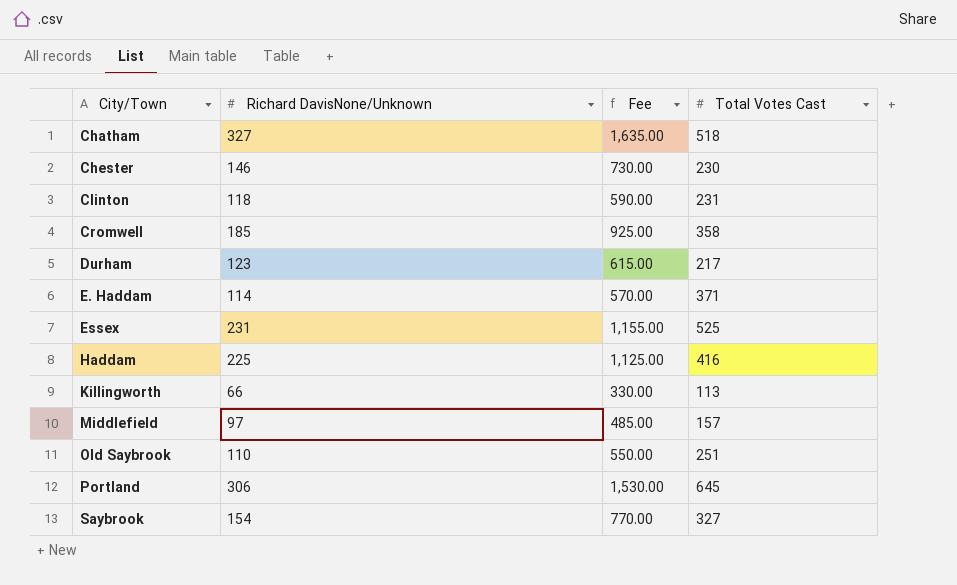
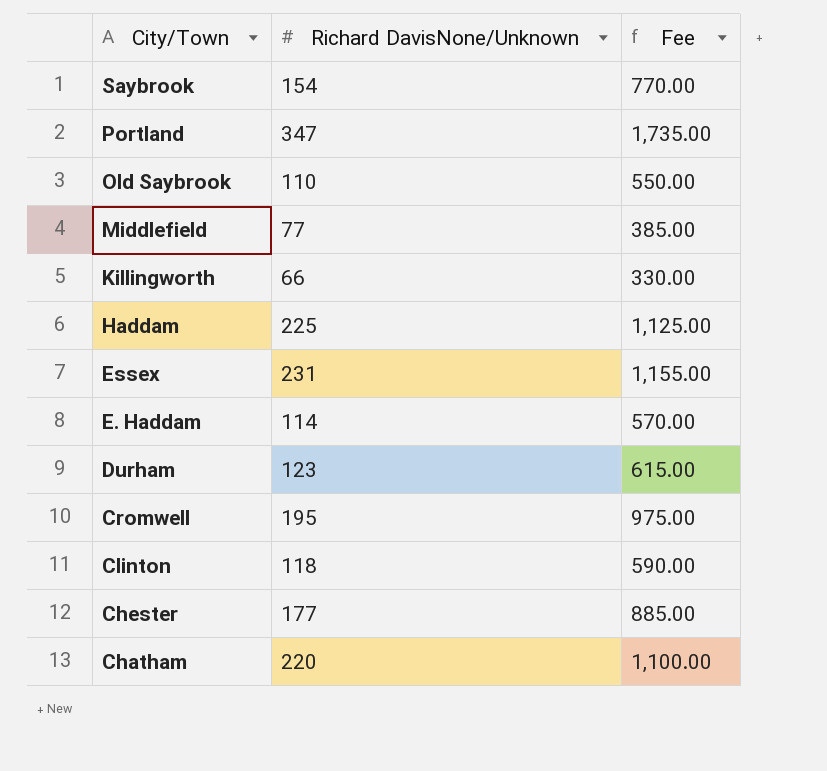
row order: City/Town ascending -> City/Town descending
column Total Votes Cast | position: 4 -> none
Portland | Richard DavisNone/Unknown: 306 -> 347
Portland | Fee: 1,530.00 -> 1,735.00
Middlefield | Richard DavisNone/Unknown: 97 -> 77
Middlefield | Fee: 485.00 -> 385.00
Cromwell | Richard DavisNone/Unknown: 185 -> 195
Cromwell | Fee: 925.00 -> 975.00
Chester | Richard DavisNone/Unknown: 146 -> 177
Chester | Fee: 730.00 -> 885.00
Chatham | Richard DavisNone/Unknown: 327 -> 220
Chatham | Fee: 1,635.00 -> 1,100.00

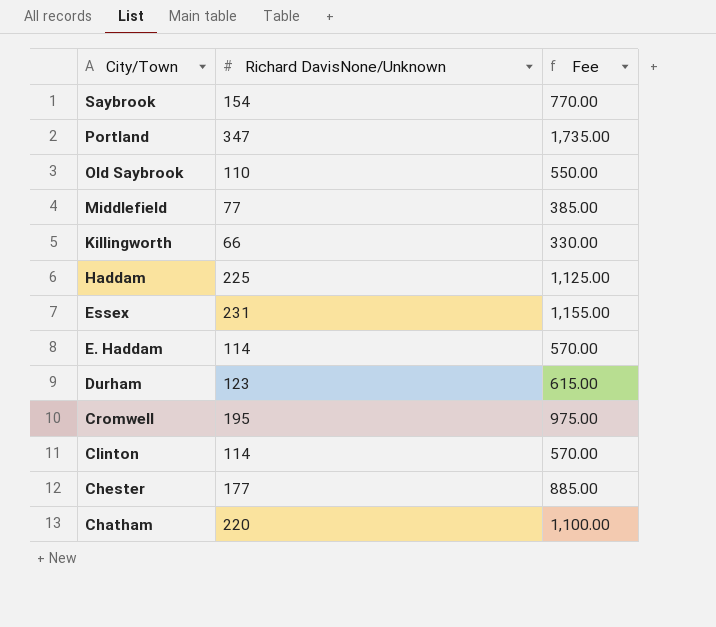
Clinton | Richard DavisNone/Unknown: 118 -> 114
Clinton | Fee: 590.00 -> 570.00

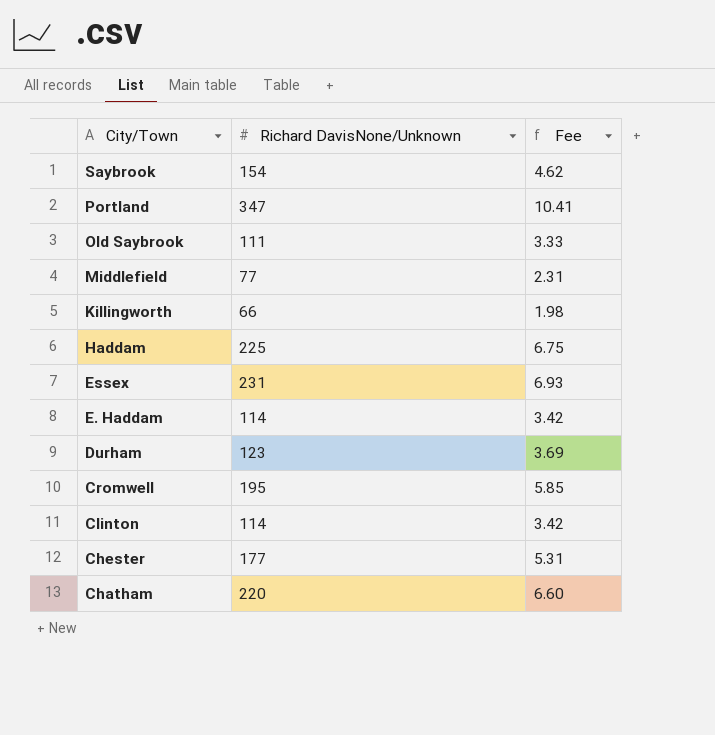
column Fee | formula: [Richard DavisNone/Unknown] * 5 -> [Richard DavisNone/Unknown] * 0.03
Old Saybrook | Richard DavisNone/Unknown: 110 -> 111

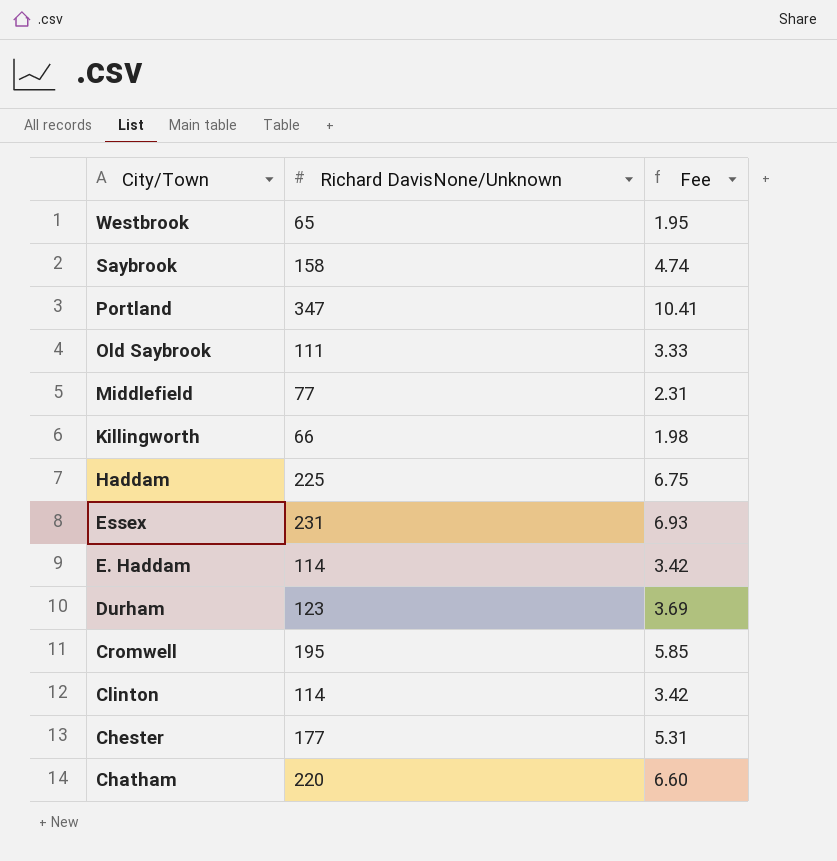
row Westbrook: none -> 65 | 1.95
Saybrook | Richard DavisNone/Unknown: 154 -> 158
Saybrook | Fee: 4.62 -> 4.74

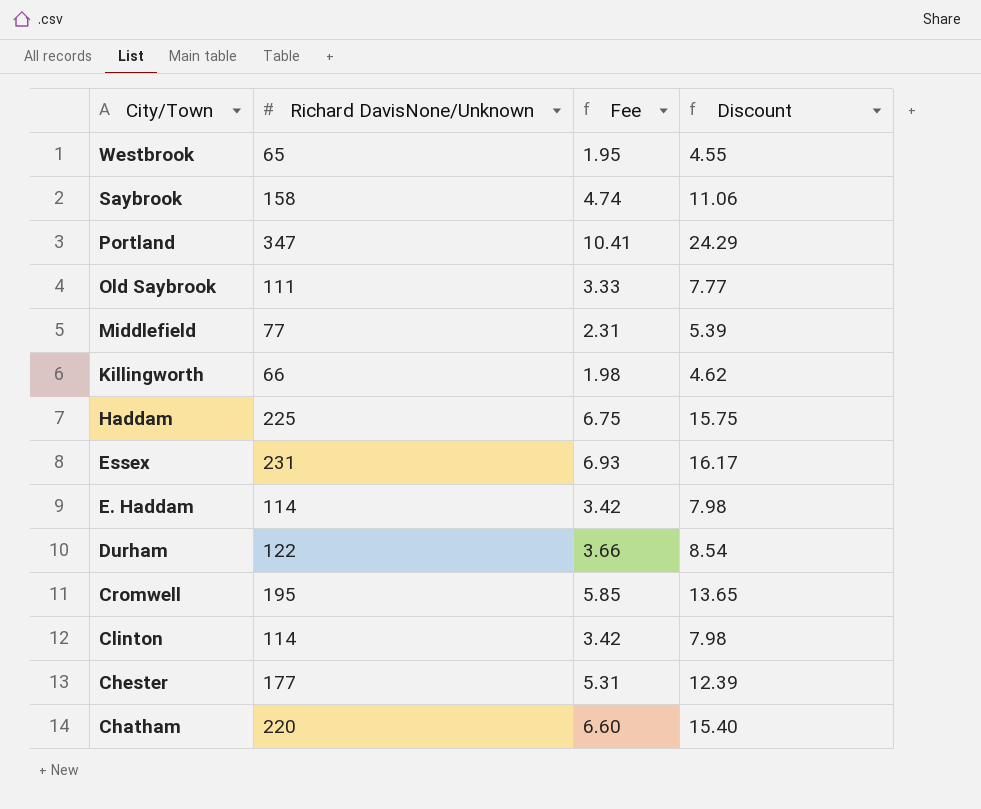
column Discount | formula: none -> [Richard DavisNone/Unknown] * 0.07
Durham | Richard DavisNone/Unknown: 123 -> 122
Durham | Fee: 3.69 -> 3.66

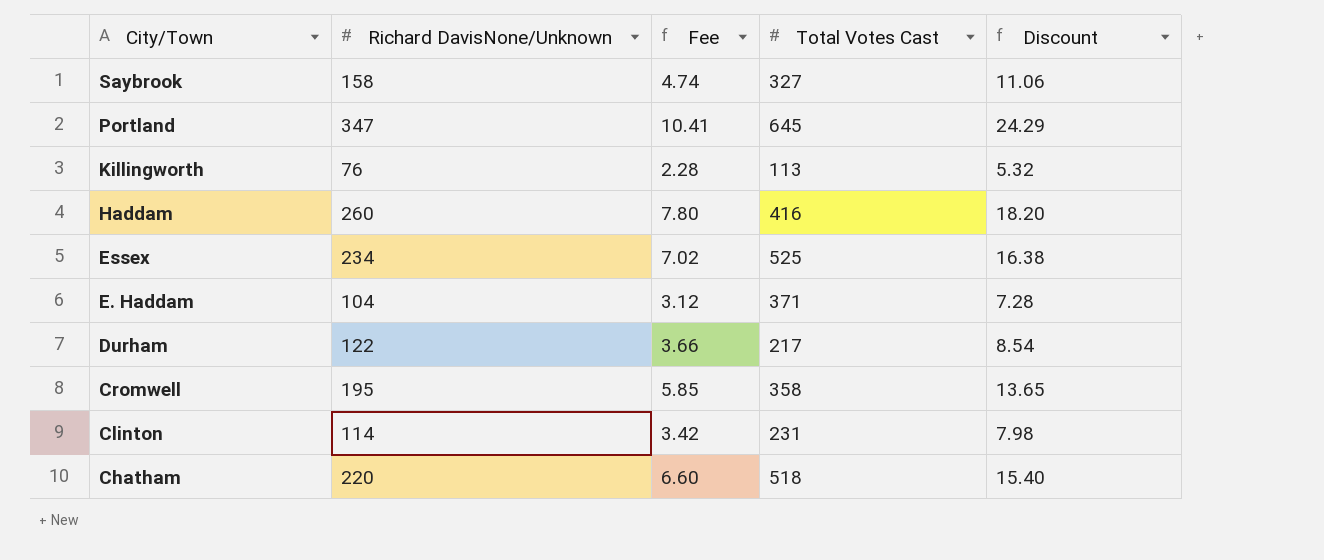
column Total Votes Cast | position: none -> 4
row Westbrook: 65 | 1.95 | 4.55 -> none
row Old Saybrook: 111 | 3.33 | 7.77 -> none
row Middlefield: 77 | 2.31 | 5.39 -> none
row Chester: 177 | 5.31 | 12.39 -> none
Killingworth | Richard DavisNone/Unknown: 66 -> 76
Killingworth | Fee: 1.98 -> 2.28
Killingworth | Discount: 4.62 -> 5.32
Haddam | Richard DavisNone/Unknown: 225 -> 260
Haddam | Fee: 6.75 -> 7.80
Haddam | Discount: 15.75 -> 18.20
Essex | Richard DavisNone/Unknown: 231 -> 234
Essex | Fee: 6.93 -> 7.02
Essex | Discount: 16.17 -> 16.38
E. Haddam | Richard DavisNone/Unknown: 114 -> 104
E. Haddam | Fee: 3.42 -> 3.12
E. Haddam | Discount: 7.98 -> 7.28

